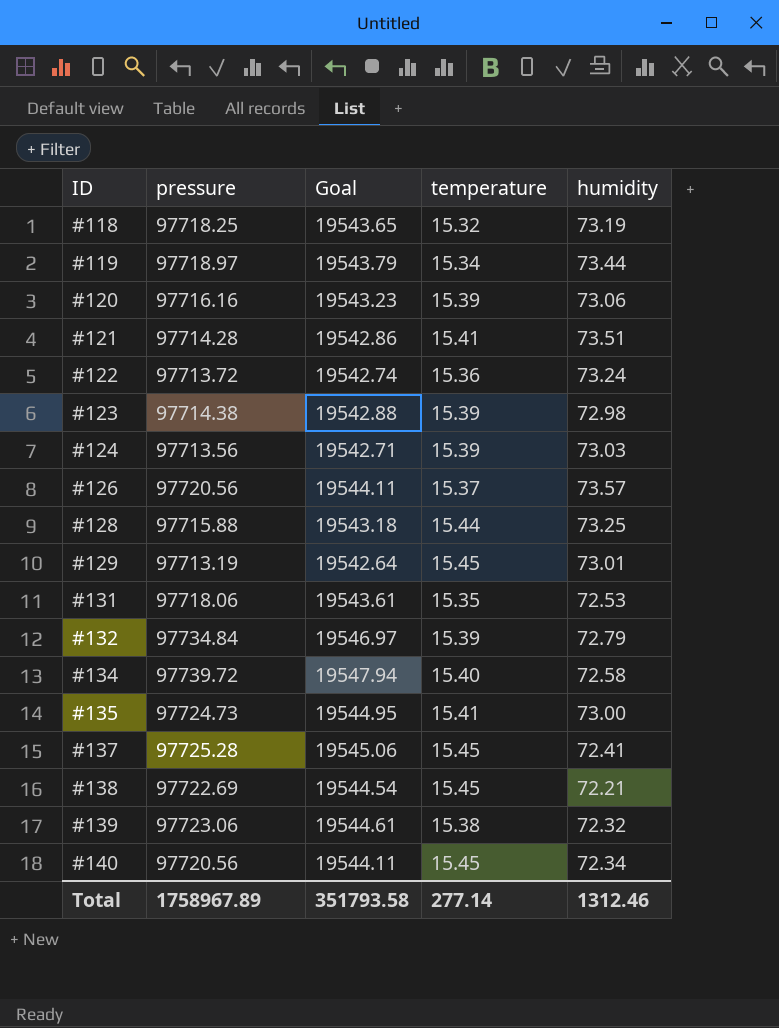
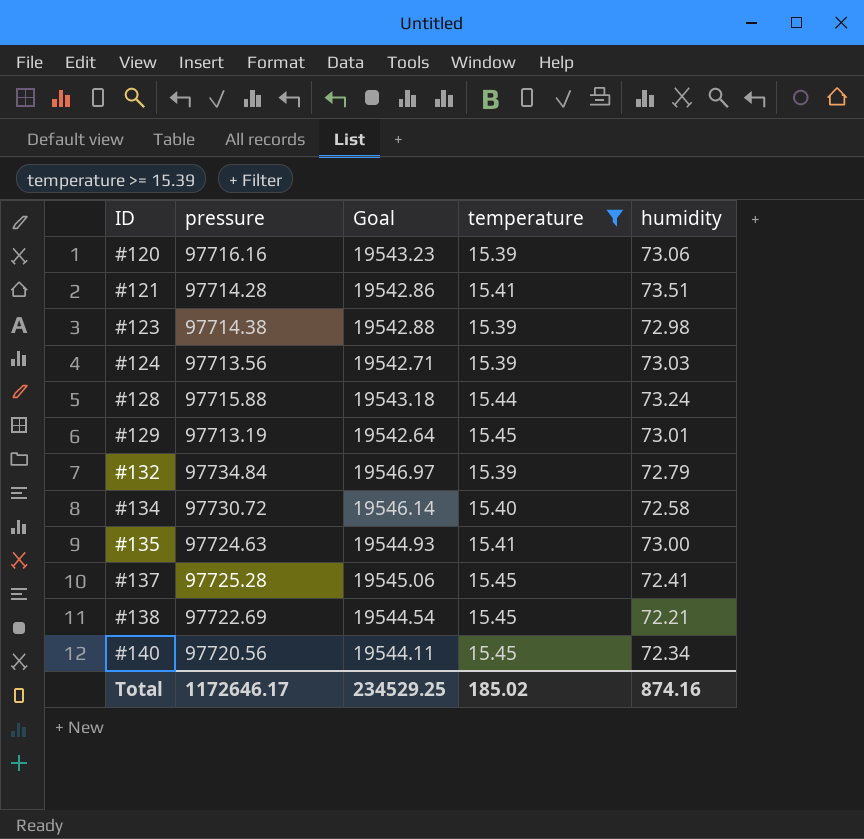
filter: none -> temperature >= 15.39
#128 | humidity: 73.25 -> 73.24
#134 | pressure: 97739.72 -> 97730.72
#134 | Goal: 19547.94 -> 19546.14
#135 | pressure: 97724.73 -> 97724.63
#135 | Goal: 19544.95 -> 19544.93
Total | pressure: 1758967.89 -> 1172646.17
Total | Goal: 351793.58 -> 234529.25
Total | temperature: 277.14 -> 185.02
Total | humidity: 1312.46 -> 874.16

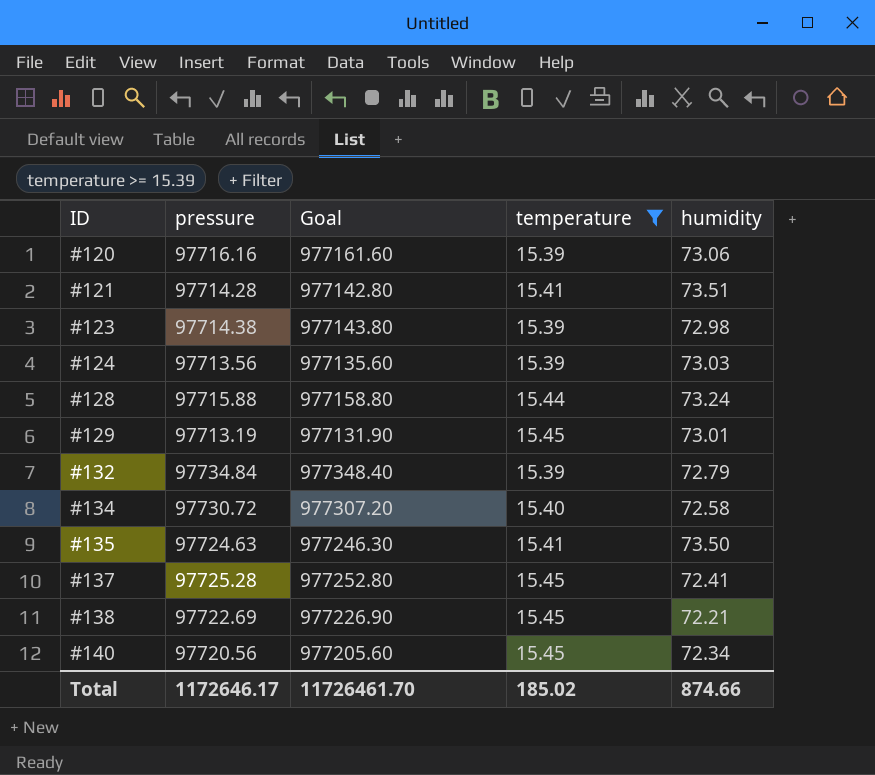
column Goal | formula: [pressure] * 0.2 -> [pressure] * 10
#135 | humidity: 73.00 -> 73.50
Total | Goal: 234529.25 -> 11726461.70
Total | humidity: 874.16 -> 874.66

